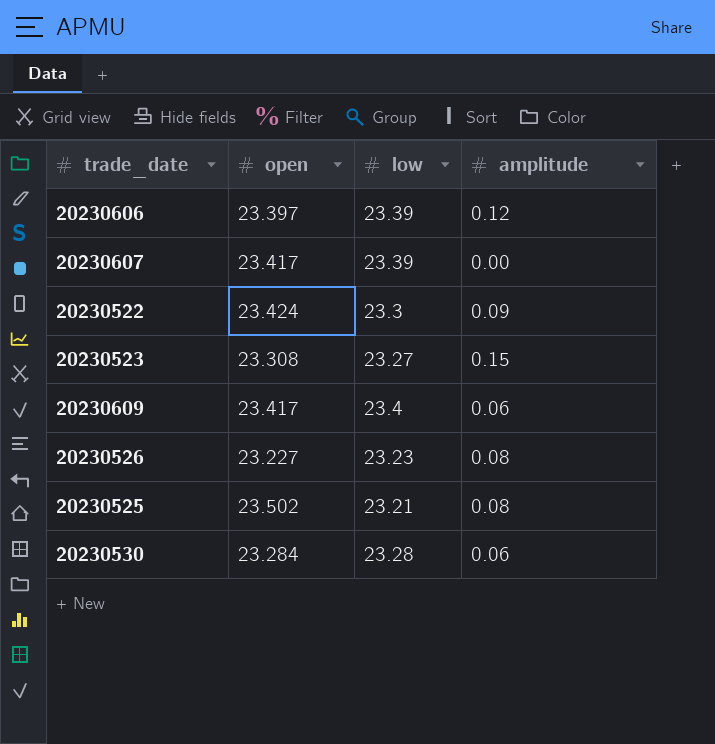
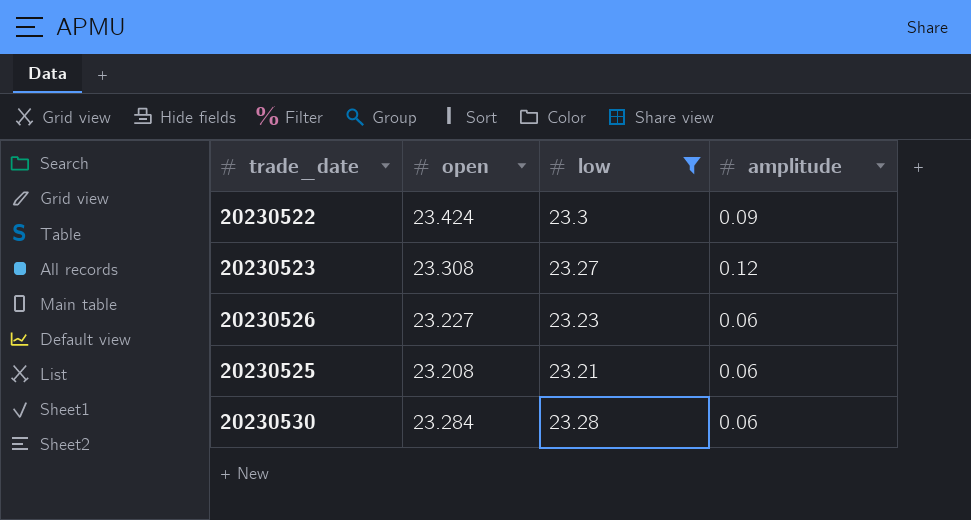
filter: none -> low <= 23.3
20230523 | amplitude: 0.15 -> 0.12
20230526 | amplitude: 0.08 -> 0.06
20230525 | open: 23.502 -> 23.208
20230525 | amplitude: 0.08 -> 0.06

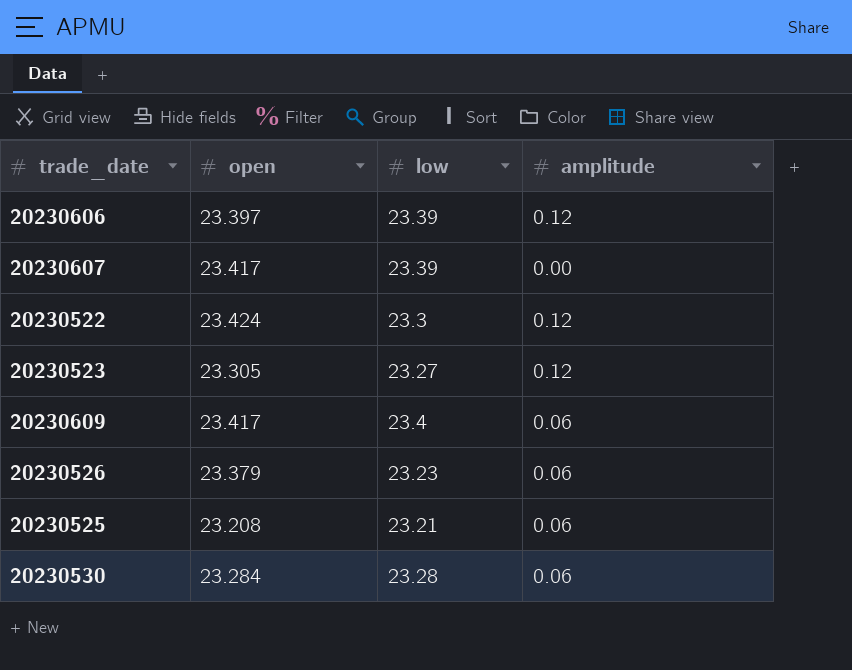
filter: low <= 23.3 -> none
20230522 | amplitude: 0.09 -> 0.12
20230523 | open: 23.308 -> 23.305
20230526 | open: 23.227 -> 23.379

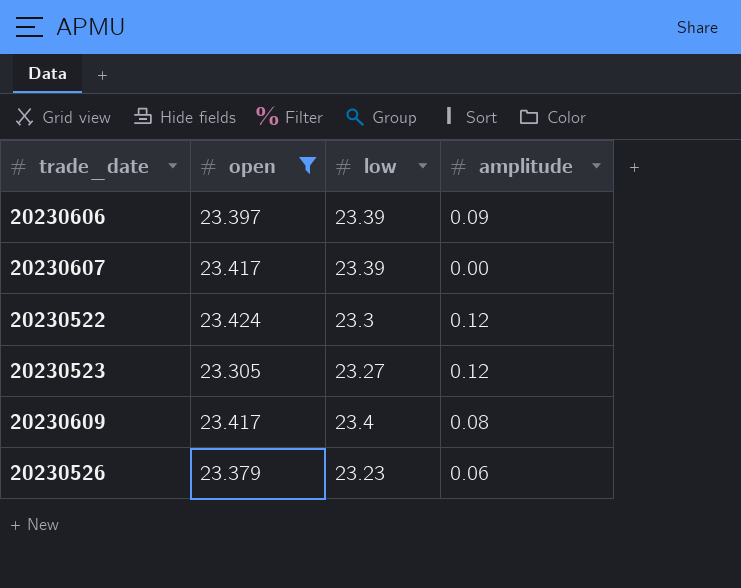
filter: none -> open >= 23.305
20230606 | amplitude: 0.12 -> 0.09
20230609 | amplitude: 0.06 -> 0.08

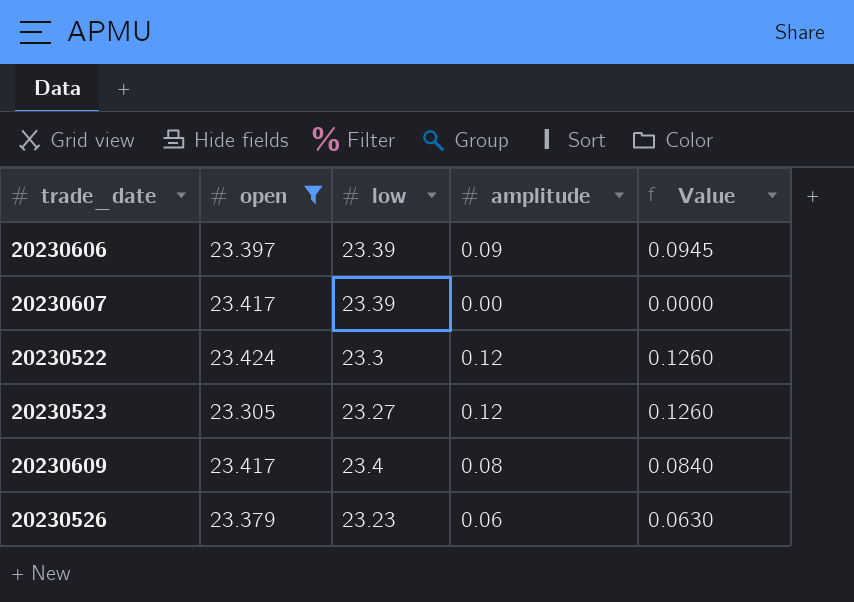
column Value | formula: none -> [amplitude] * 1.05

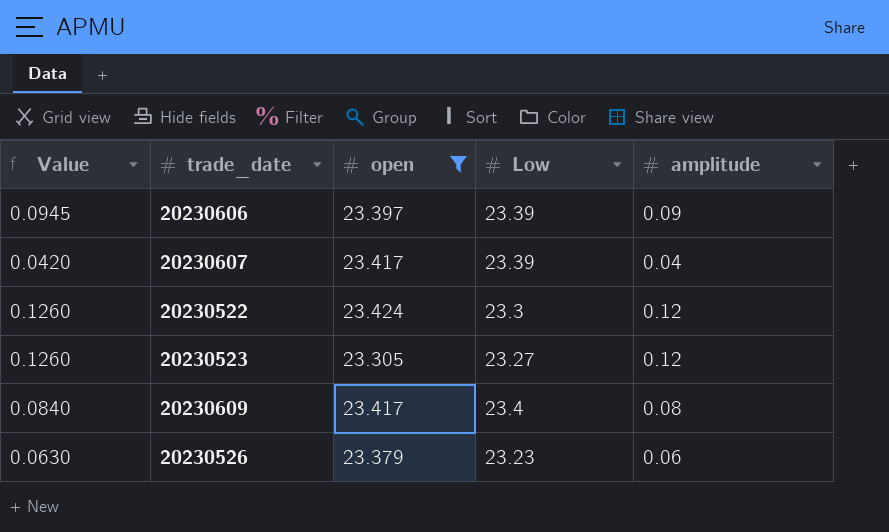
column Value | position: 5 -> 1
column name: low -> Low
20230607 | Value: 0.0000 -> 0.0420
20230607 | amplitude: 0.00 -> 0.04

